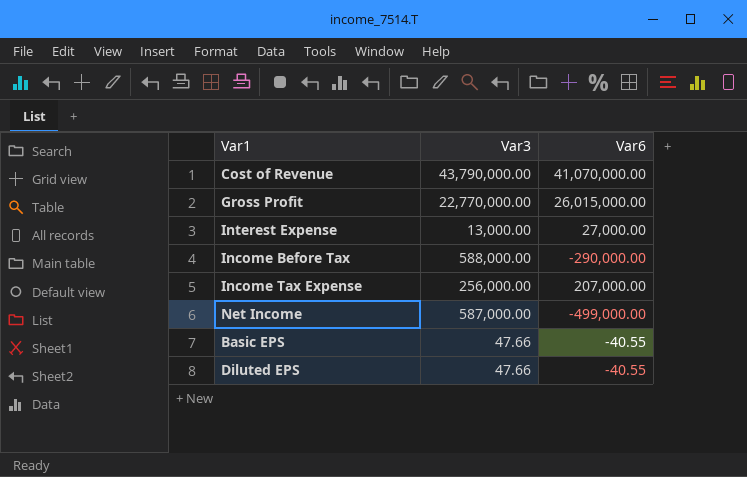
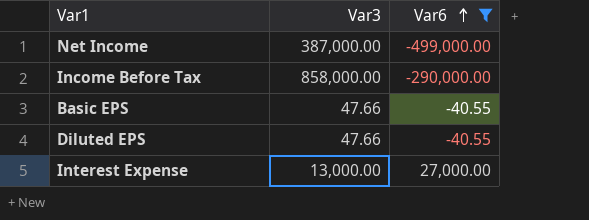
filter: none -> Var6 <= 27,000.00
row order: none -> Var6 ascending
Net Income | Var3: 587,000.00 -> 387,000.00
Income Before Tax | Var3: 588,000.00 -> 858,000.00

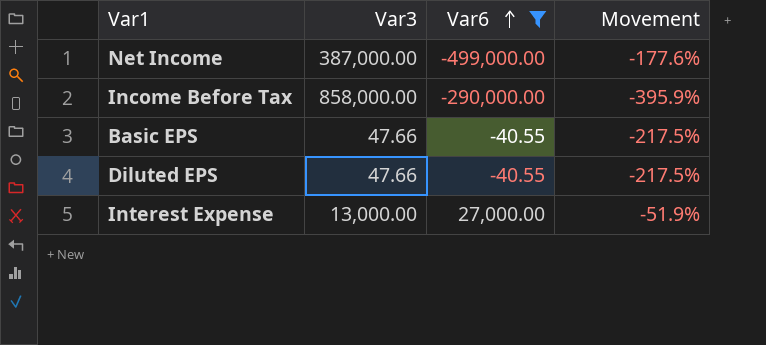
column Movement | formula: none -> ([Var3] - [Var6]) / [Var6]

